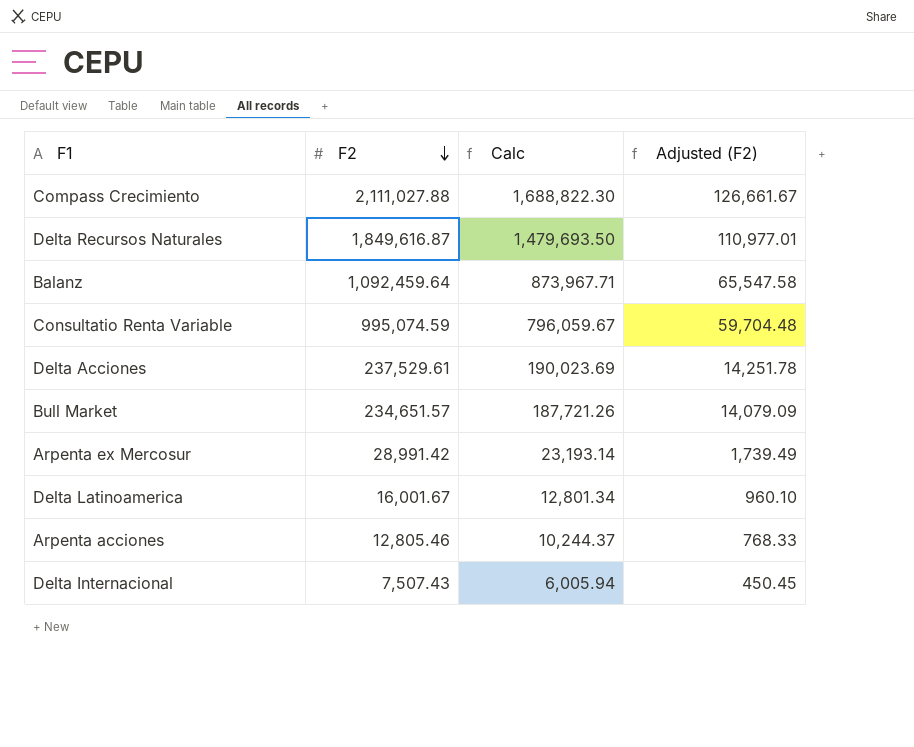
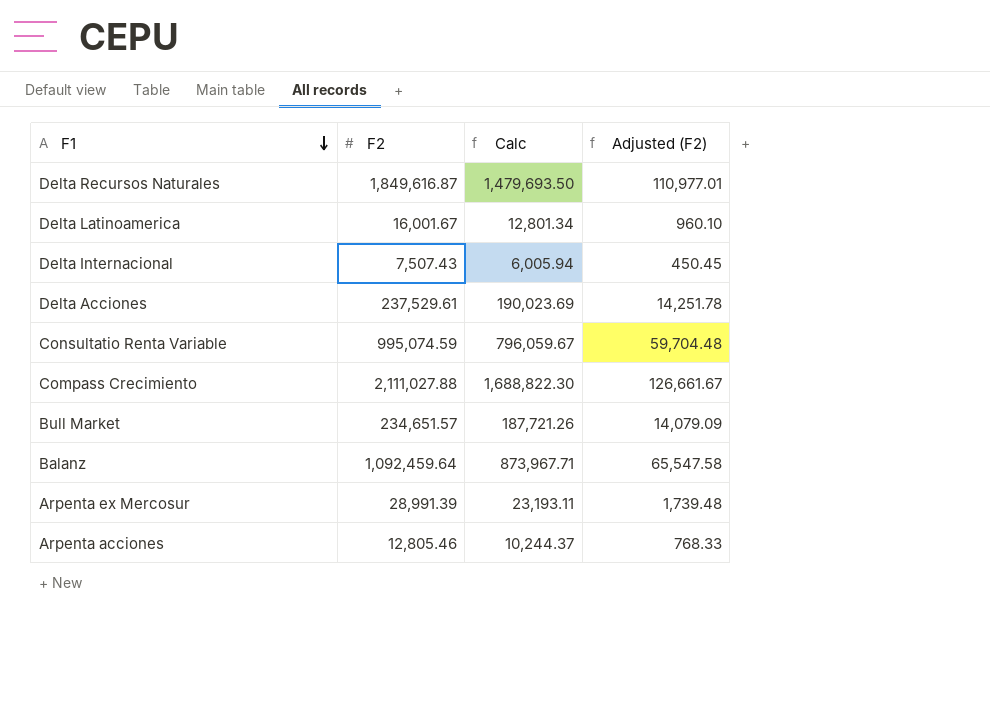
row order: F2 descending -> F1 descending
Arpenta ex Mercosur | F2: 28,991.42 -> 28,991.39
Arpenta ex Mercosur | Calc: 23,193.14 -> 23,193.11
Arpenta ex Mercosur | Adjusted (F2): 1,739.49 -> 1,739.48

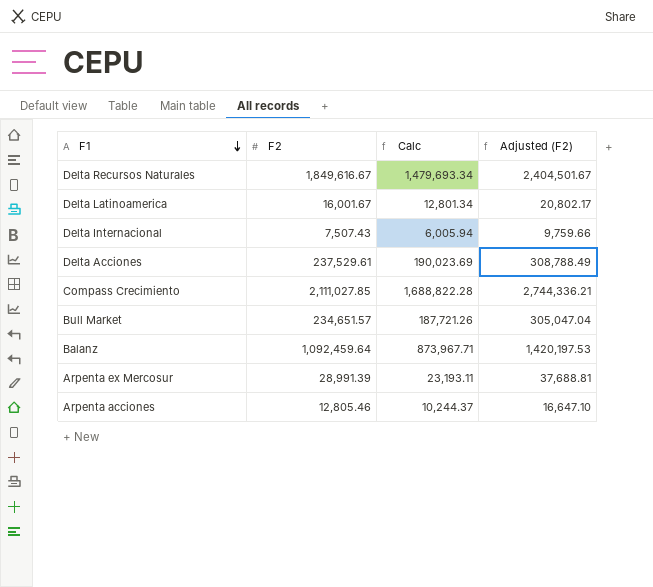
column Adjusted (F2) | formula: [F2] * 0.06 -> [F2] * 1.3
row Consultatio Renta Variable: 995,074.59 | 796,059.67 | 59,704.48 -> none
Delta Recursos Naturales | F2: 1,849,616.87 -> 1,849,616.67
Delta Recursos Naturales | Calc: 1,479,693.50 -> 1,479,693.34
Compass Crecimiento | F2: 2,111,027.88 -> 2,111,027.85
Compass Crecimiento | Calc: 1,688,822.30 -> 1,688,822.28

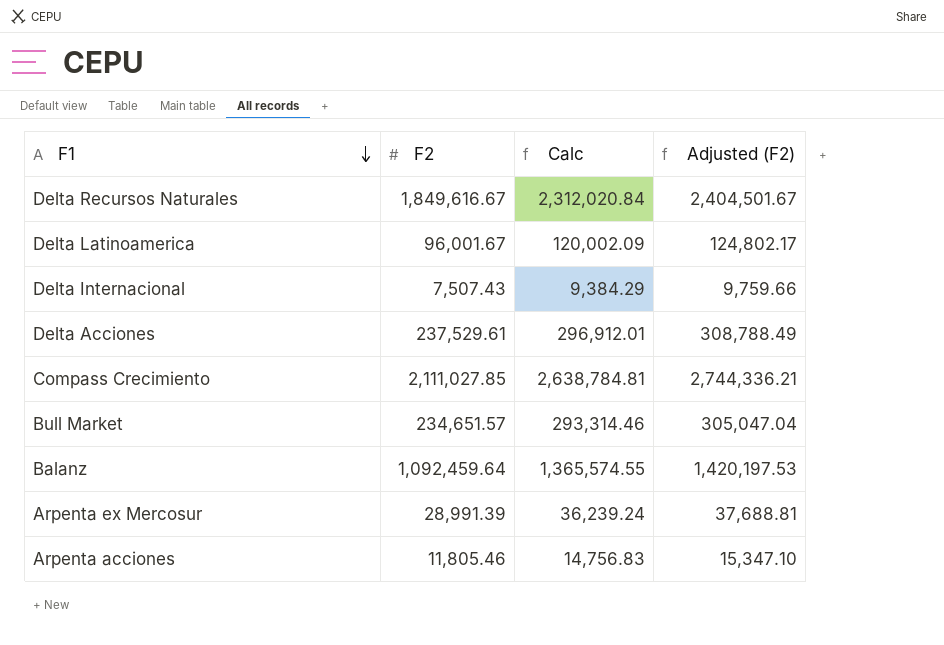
column Calc | formula: [F2] * 0.8 -> [F2] * 1.25
Delta Latinoamerica | F2: 16,001.67 -> 96,001.67
Delta Latinoamerica | Adjusted (F2): 20,802.17 -> 124,802.17
Arpenta acciones | F2: 12,805.46 -> 11,805.46
Arpenta acciones | Adjusted (F2): 16,647.10 -> 15,347.10

